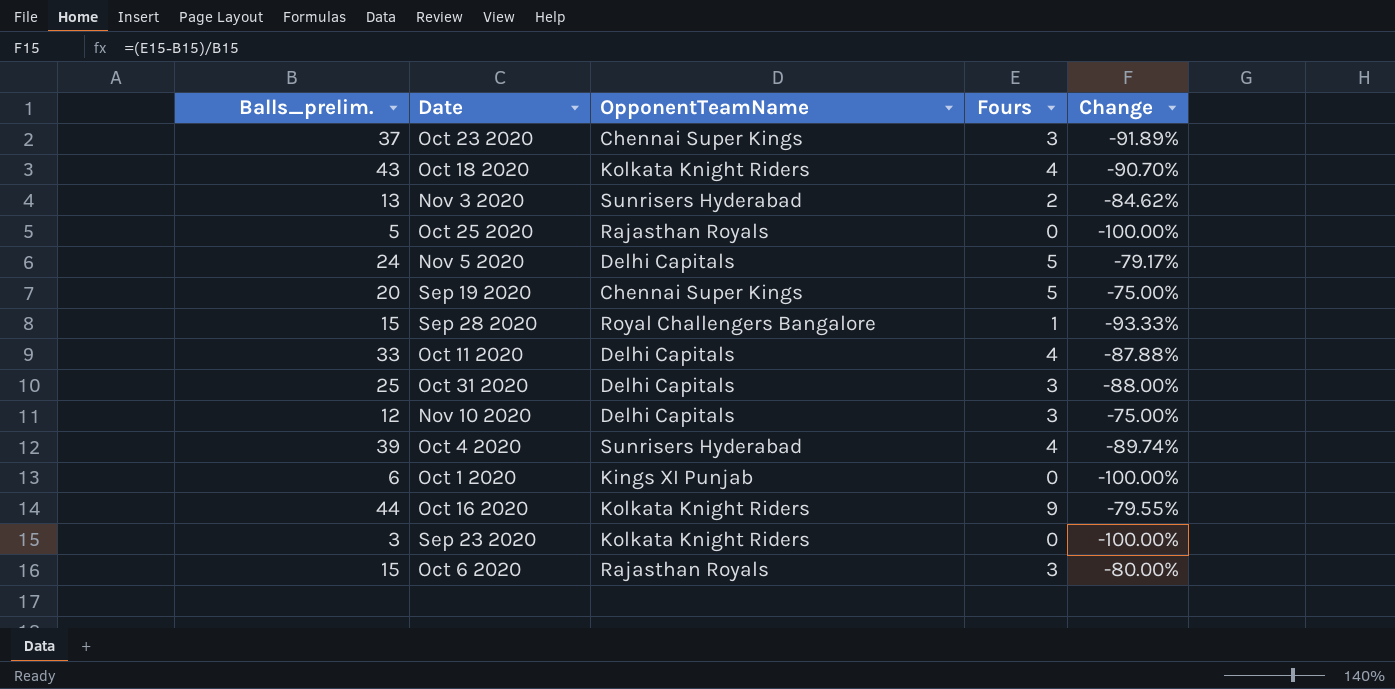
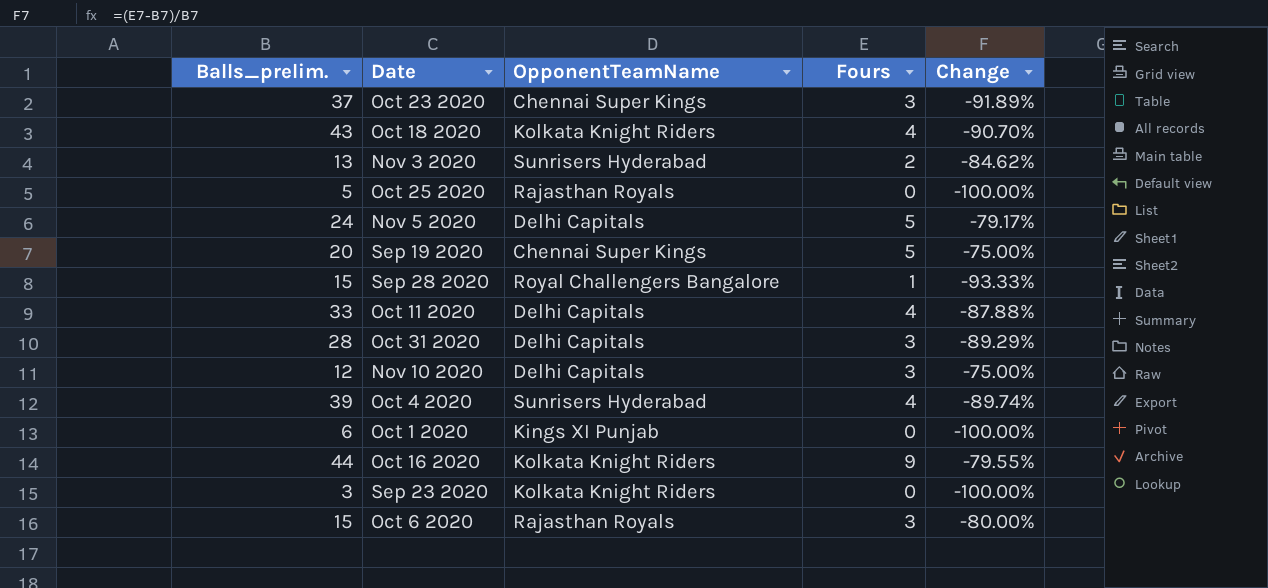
Oct 31 2020 | Balls_prelim.: 25 -> 28
Oct 31 2020 | Change: -88.00% -> -89.29%

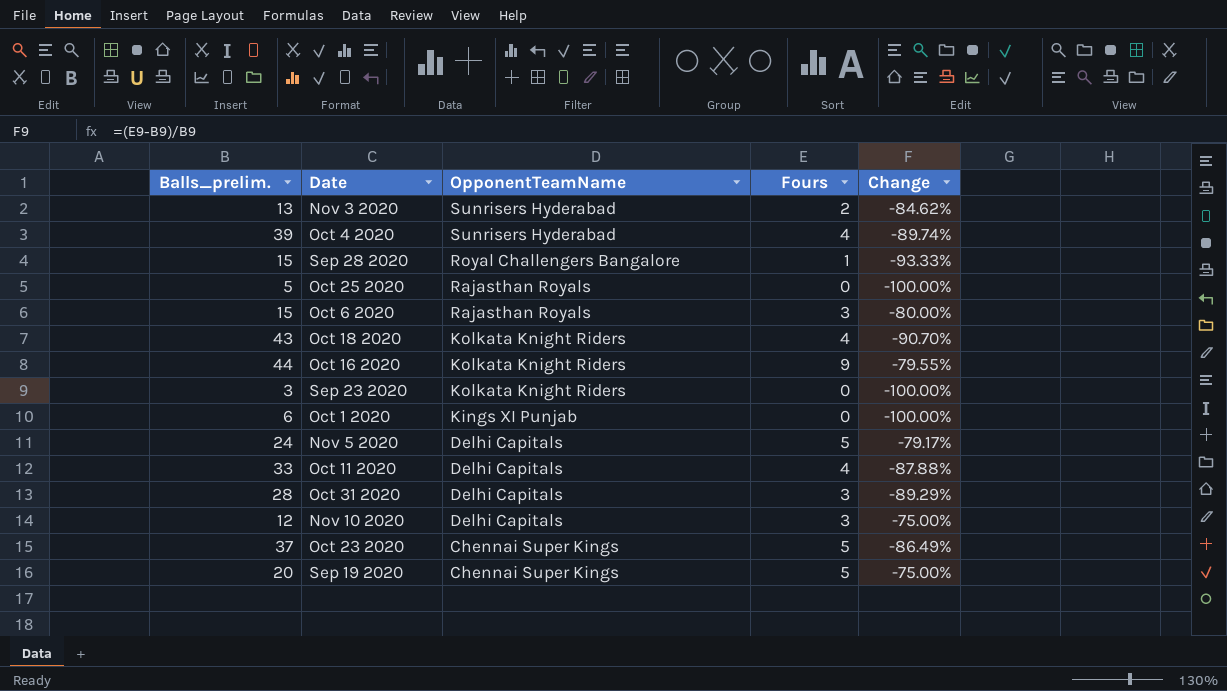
row order: none -> OpponentTeamName descending
Oct 23 2020 | Fours: 3 -> 5
Oct 23 2020 | Change: -91.89% -> -86.49%

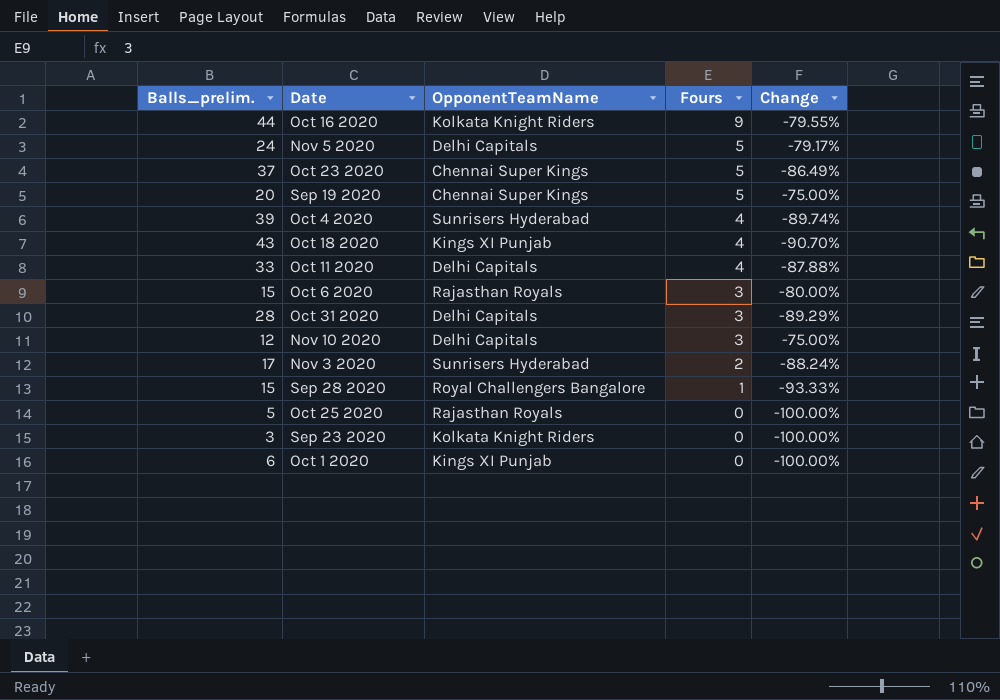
row order: OpponentTeamName descending -> Fours descending
Oct 18 2020 | OpponentTeamName: Kolkata Knight Riders -> Kings XI Punjab
Nov 3 2020 | Balls_prelim.: 13 -> 17
Nov 3 2020 | Change: -84.62% -> -88.24%

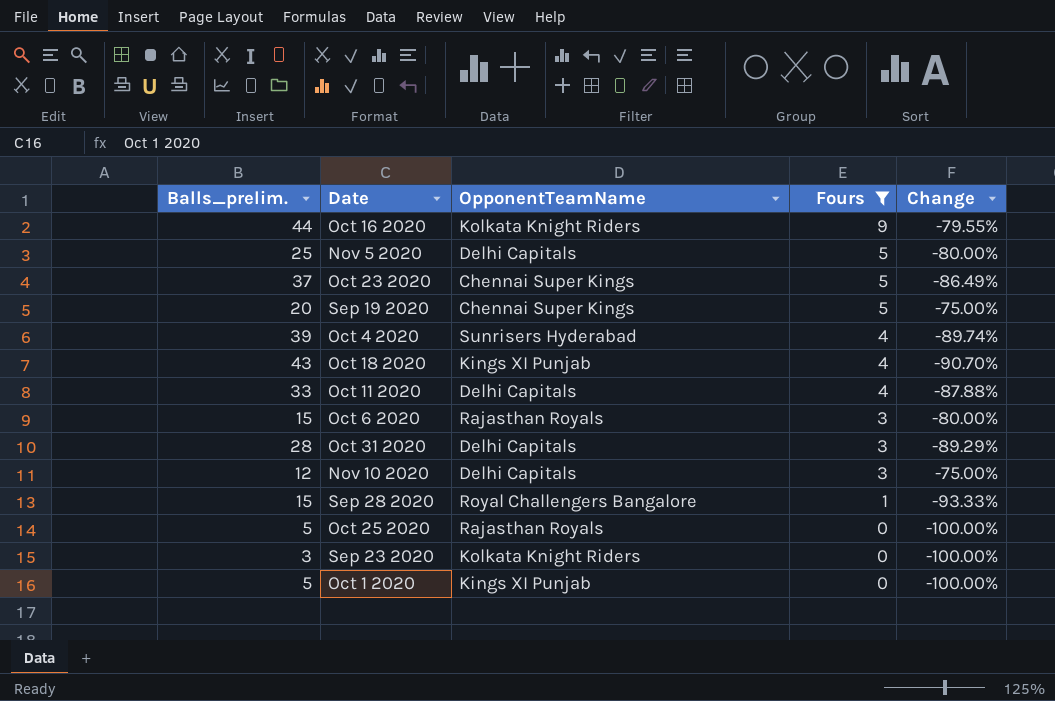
filter: none -> Fours != 2
Nov 5 2020 | Balls_prelim.: 24 -> 25
Nov 5 2020 | Change: -79.17% -> -80.00%
Oct 1 2020 | Balls_prelim.: 6 -> 5

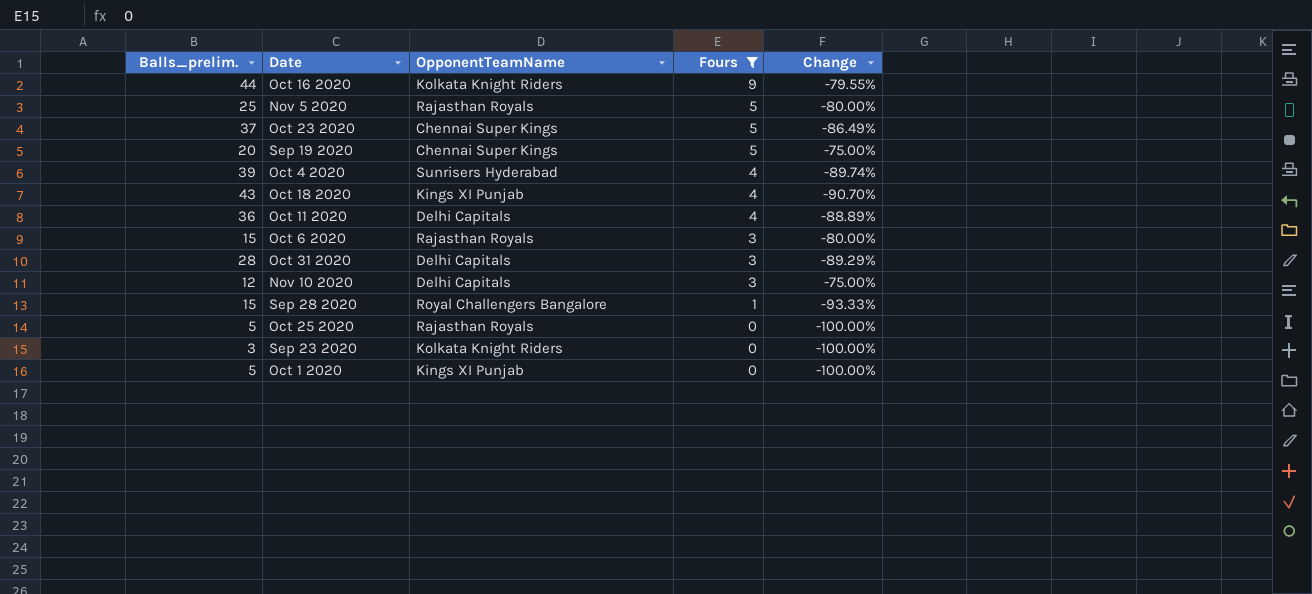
Nov 5 2020 | OpponentTeamName: Delhi Capitals -> Rajasthan Royals
Oct 11 2020 | Balls_prelim.: 33 -> 36
Oct 11 2020 | Change: -87.88% -> -88.89%

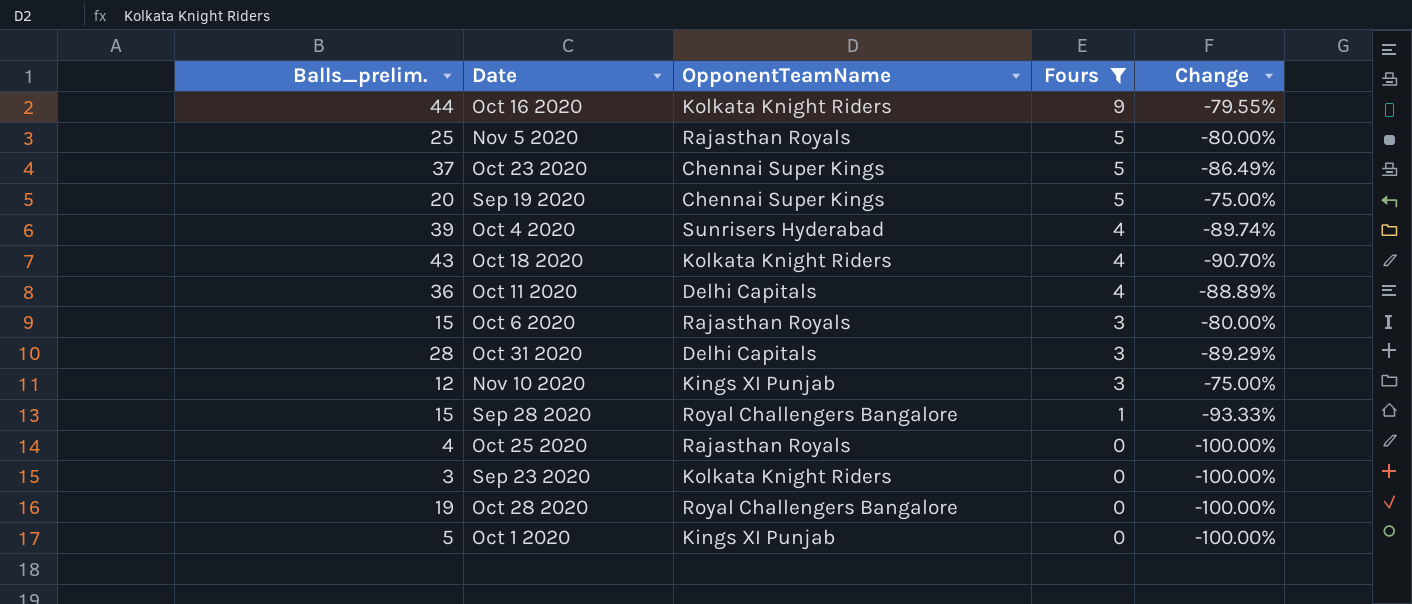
Oct 18 2020 | OpponentTeamName: Kings XI Punjab -> Kolkata Knight Riders
Nov 10 2020 | OpponentTeamName: Delhi Capitals -> Kings XI Punjab
Oct 25 2020 | Balls_prelim.: 5 -> 4
row Oct 28 2020: none -> 19 | Royal Challengers Bangalore | 0 | -100.00%

